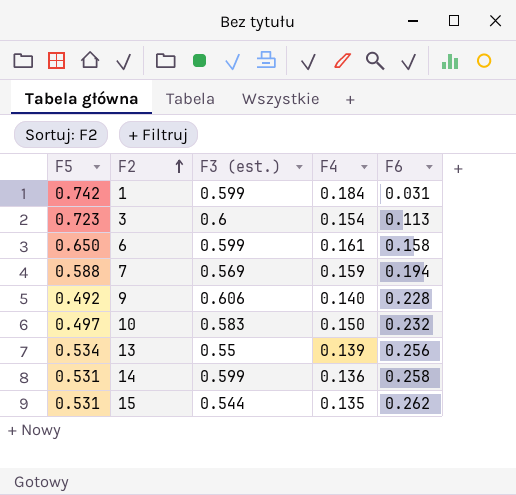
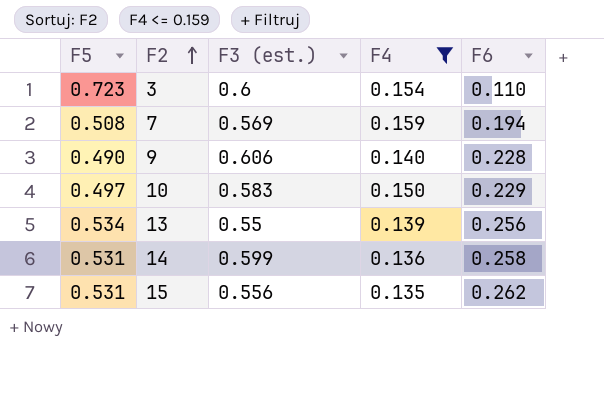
filter: none -> F4 <= 0.159
3 | F6: 0.113 -> 0.110
7 | F5: 0.588 -> 0.508
9 | F5: 0.492 -> 0.490
10 | F6: 0.232 -> 0.229
15 | F3 (est.): 0.544 -> 0.556

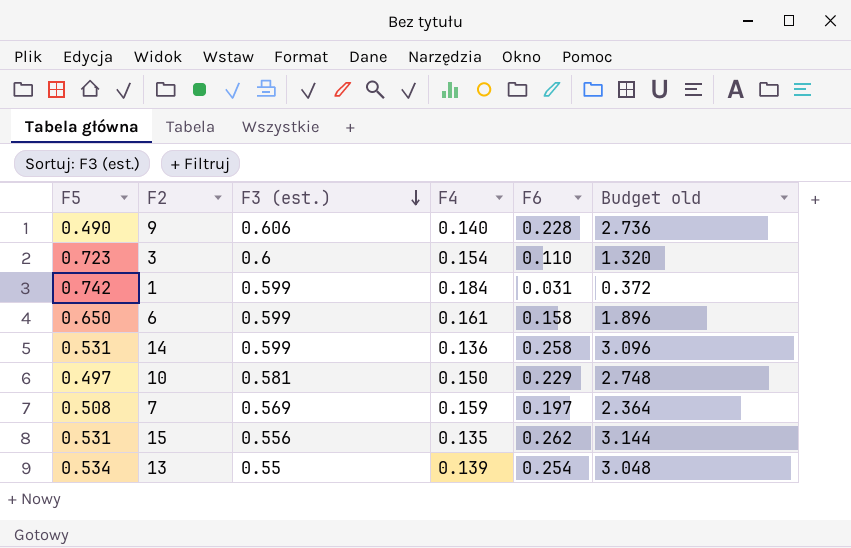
filter: F4 <= 0.159 -> none
row order: F2 ascending -> F3 (est.) descending
column Budget old | formula: none -> [F6] * 12
10 | F3 (est.): 0.583 -> 0.581
7 | F6: 0.194 -> 0.197
13 | F6: 0.256 -> 0.254

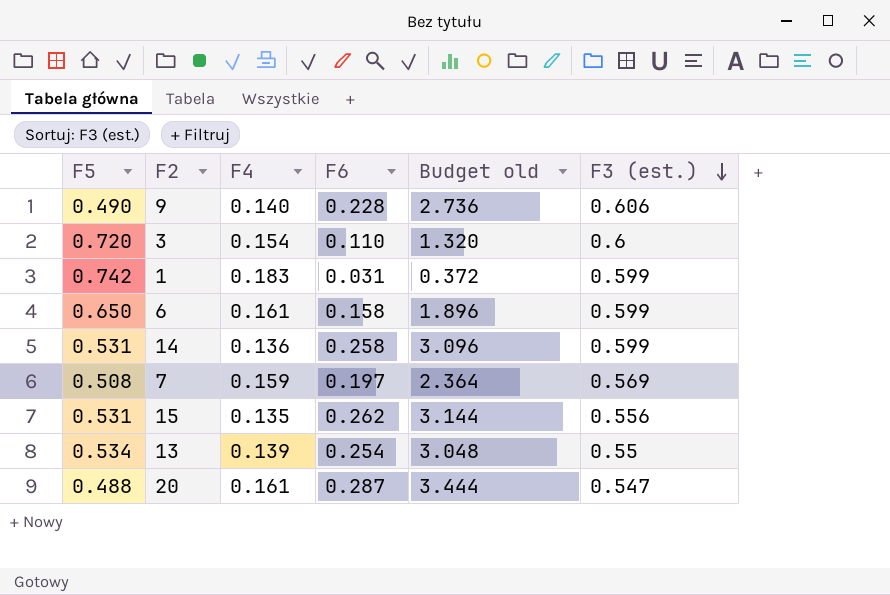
column F3 (est.) | position: 3 -> 6
row 10: 0.497 | 0.581 | 0.150 | 0.229 | 2.748 -> none
3 | F5: 0.723 -> 0.720
1 | F4: 0.184 -> 0.183
row 20: none -> 0.488 | 0.161 | 0.287 | 3.444 | 0.547

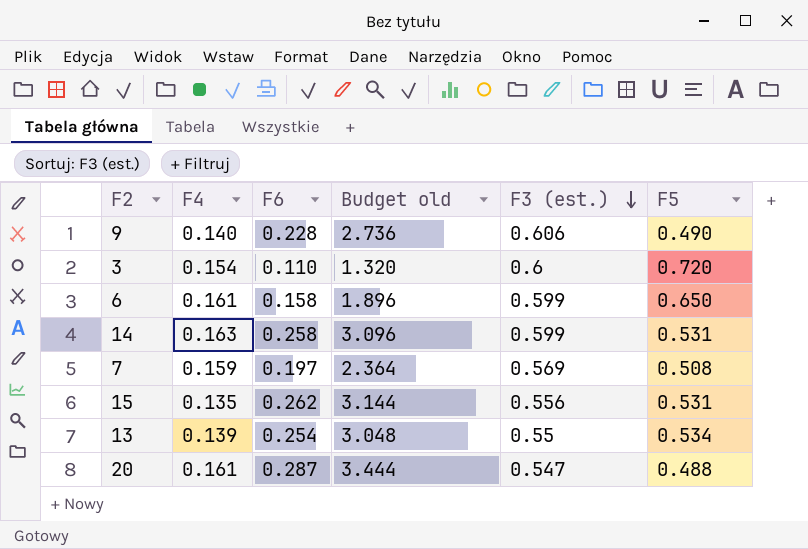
column F5 | position: 1 -> 6
row 1: 0.742 | 0.183 | 0.031 | 0.372 | 0.599 -> none
14 | F4: 0.136 -> 0.163

